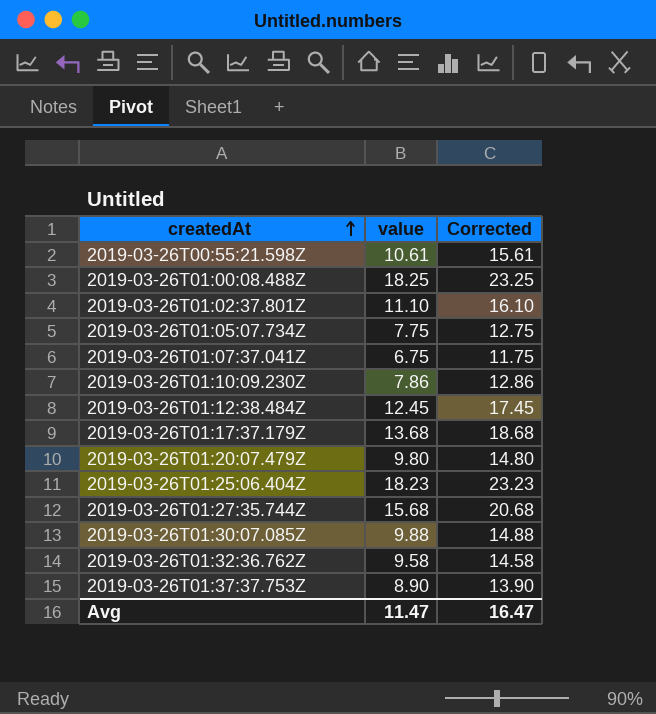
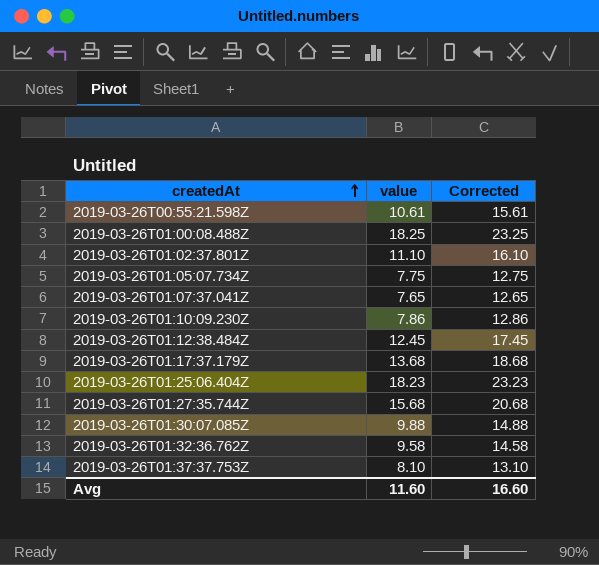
row 2019-03-26T01:20:07.479Z: 9.80 | 14.80 -> none
2019-03-26T01:07:37.041Z | value: 6.75 -> 7.65
2019-03-26T01:07:37.041Z | Corrected: 11.75 -> 12.65
2019-03-26T01:37:37.753Z | value: 8.90 -> 8.10
2019-03-26T01:37:37.753Z | Corrected: 13.90 -> 13.10
Avg | value: 11.47 -> 11.60
Avg | Corrected: 16.47 -> 16.60

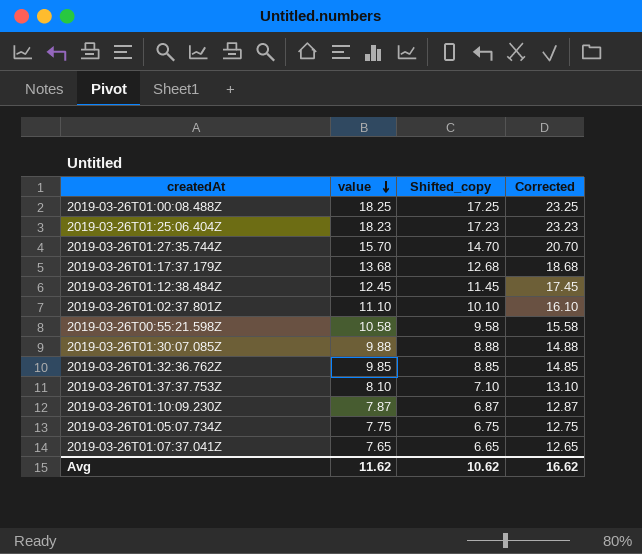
row order: createdAt ascending -> value descending
column Shifted_copy | formula: none -> [value] - 1
2019-03-26T01:27:35.744Z | value: 15.68 -> 15.70
2019-03-26T01:27:35.744Z | Corrected: 20.68 -> 20.70
2019-03-26T00:55:21.598Z | value: 10.61 -> 10.58
2019-03-26T00:55:21.598Z | Corrected: 15.61 -> 15.58
2019-03-26T01:32:36.762Z | value: 9.58 -> 9.85
2019-03-26T01:32:36.762Z | Corrected: 14.58 -> 14.85
2019-03-26T01:10:09.230Z | value: 7.86 -> 7.87
2019-03-26T01:10:09.230Z | Corrected: 12.86 -> 12.87
Avg | value: 11.60 -> 11.62
Avg | Corrected: 16.60 -> 16.62

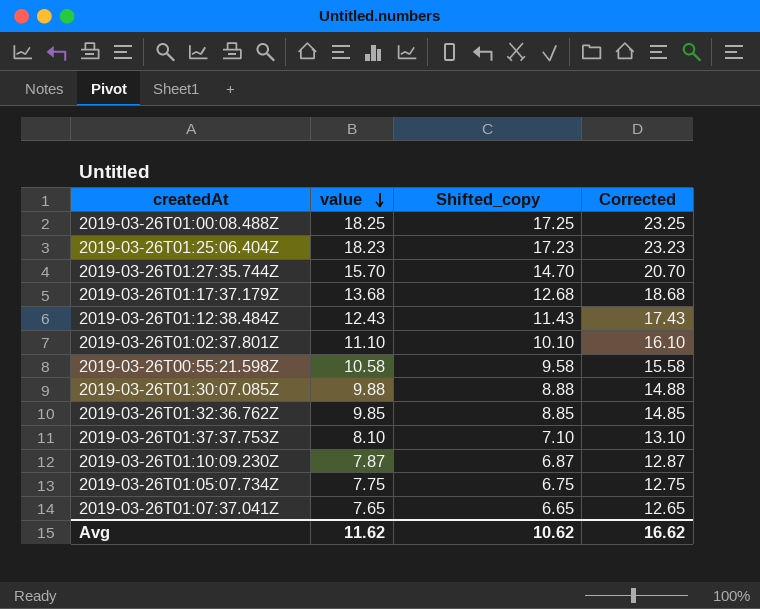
2019-03-26T01:12:38.484Z | value: 12.45 -> 12.43
2019-03-26T01:12:38.484Z | Shifted_copy: 11.45 -> 11.43
2019-03-26T01:12:38.484Z | Corrected: 17.45 -> 17.43

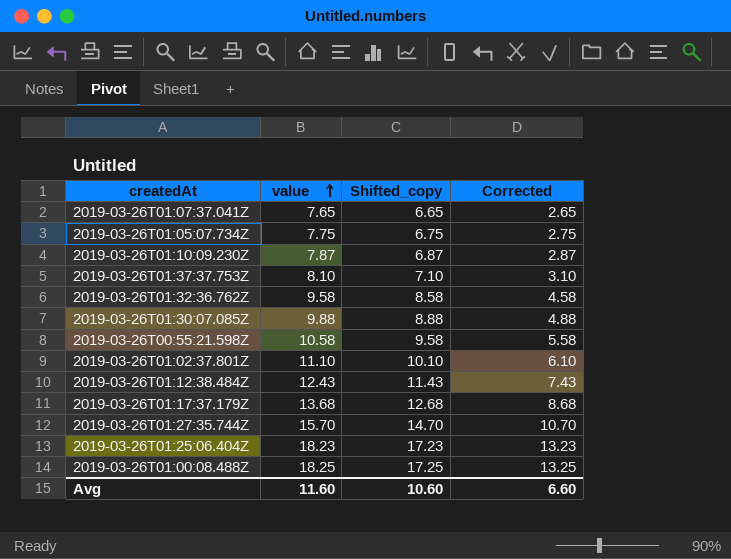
row order: value descending -> value ascending
column Corrected | formula: [value] + 5 -> [value] - 5
2019-03-26T01:32:36.762Z | value: 9.85 -> 9.58
2019-03-26T01:32:36.762Z | Shifted_copy: 8.85 -> 8.58
Avg | value: 11.62 -> 11.60
Avg | Shifted_copy: 10.62 -> 10.60
Avg | Corrected: 16.62 -> 6.60

